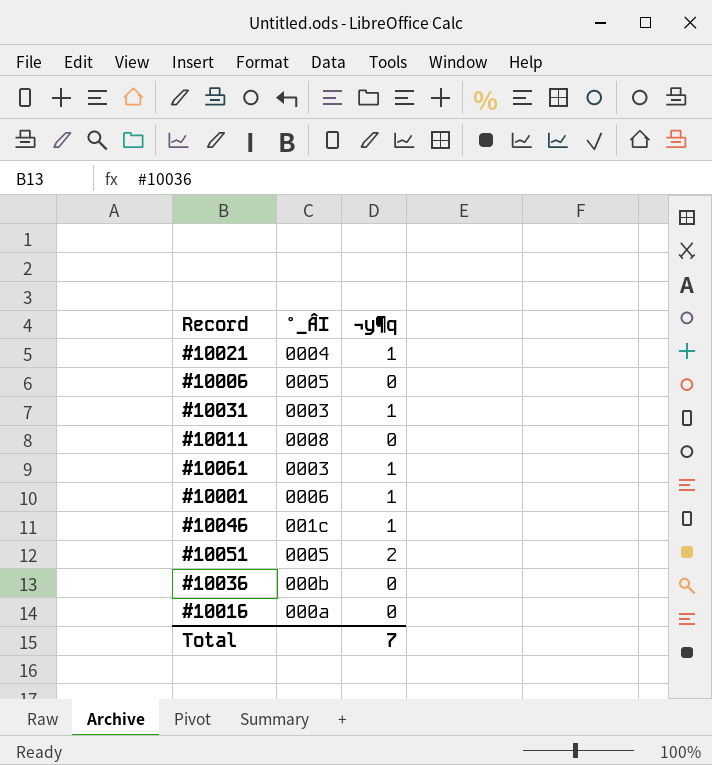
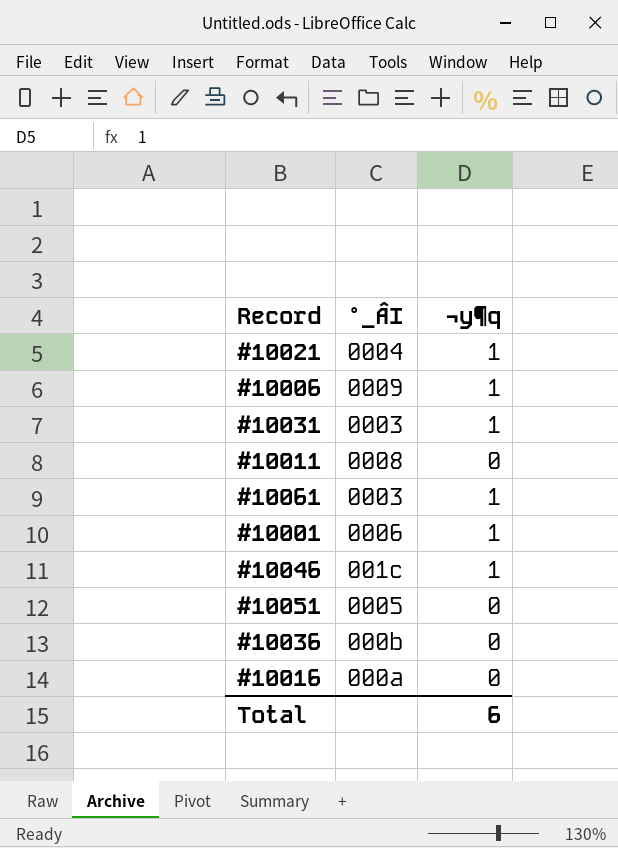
#10006 | °_ÂI: 0005 -> 0009
#10006 | ¬y¶q: 0 -> 1
#10051 | ¬y¶q: 2 -> 0
Total | ¬y¶q: 7 -> 6

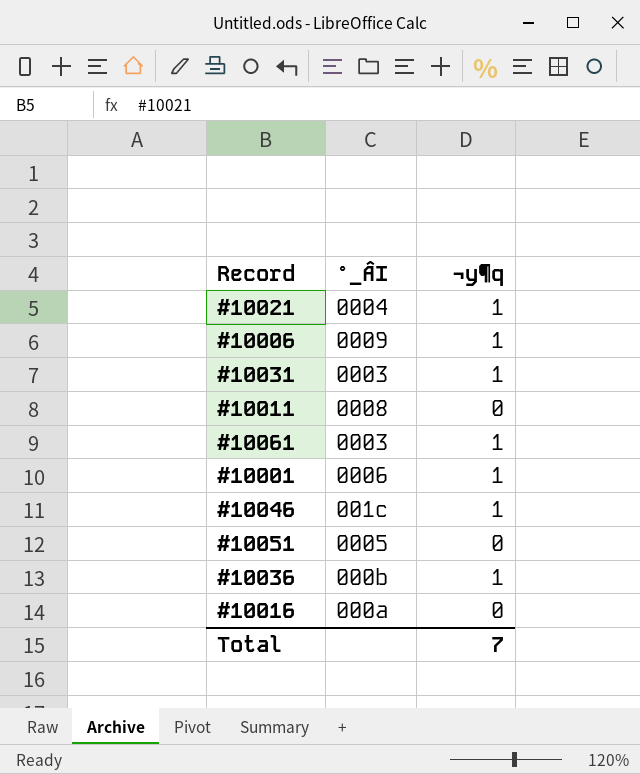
#10036 | ¬y¶q: 0 -> 1
Total | ¬y¶q: 6 -> 7

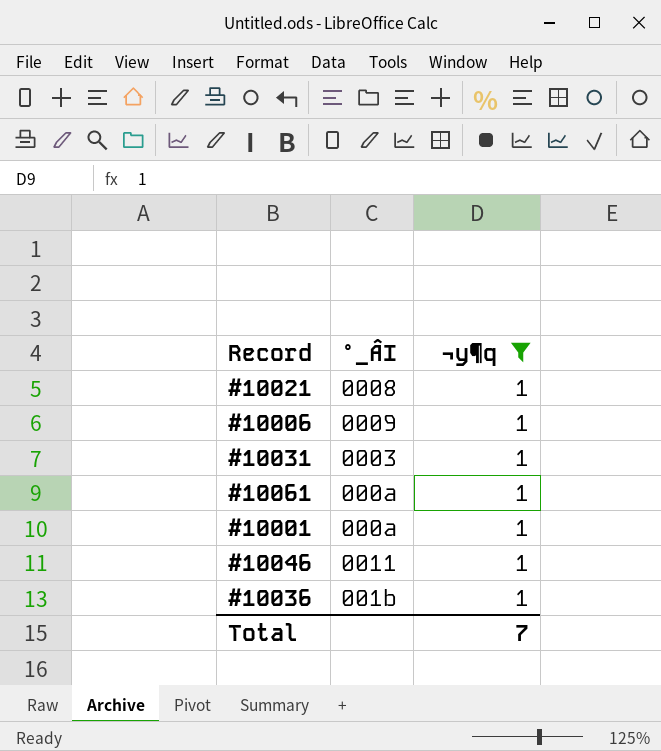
filter: none -> ¬y¶q = 1
#10021 | °_ÂI: 0004 -> 0008
#10061 | °_ÂI: 0003 -> 000a
#10001 | °_ÂI: 0006 -> 000a
#10046 | °_ÂI: 001c -> 0011
#10036 | °_ÂI: 000b -> 001b

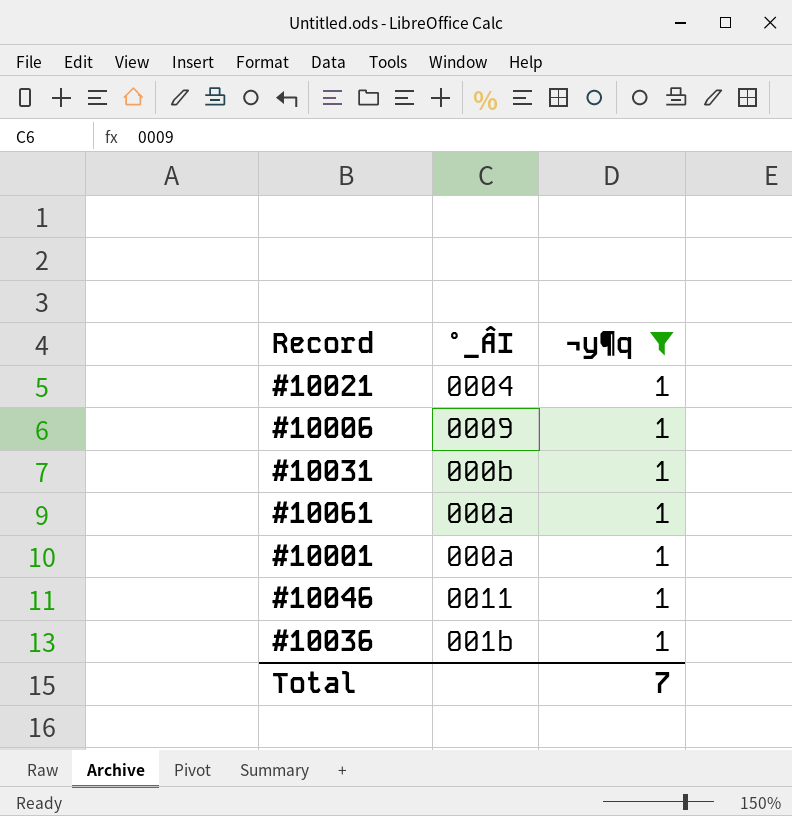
#10021 | °_ÂI: 0008 -> 0004
#10031 | °_ÂI: 0003 -> 000b

